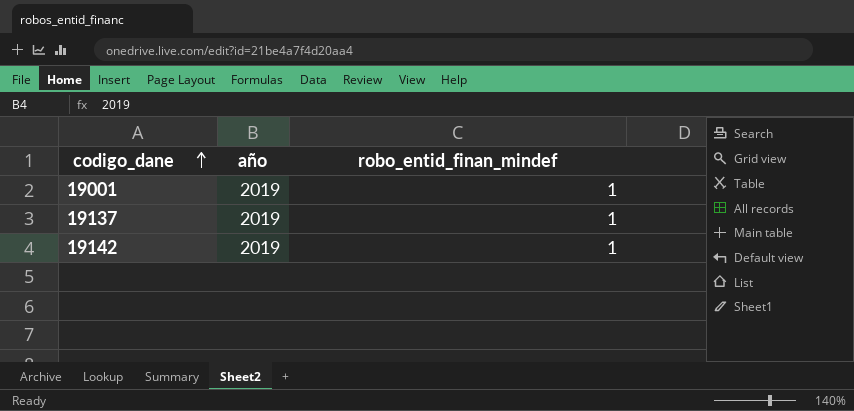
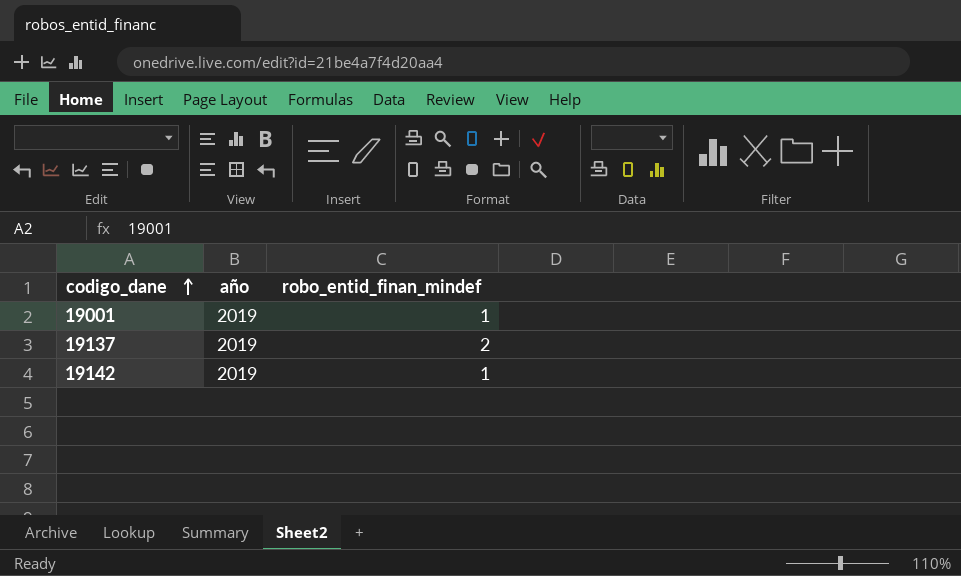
19137 | robo_entid_finan_mindef: 1 -> 2

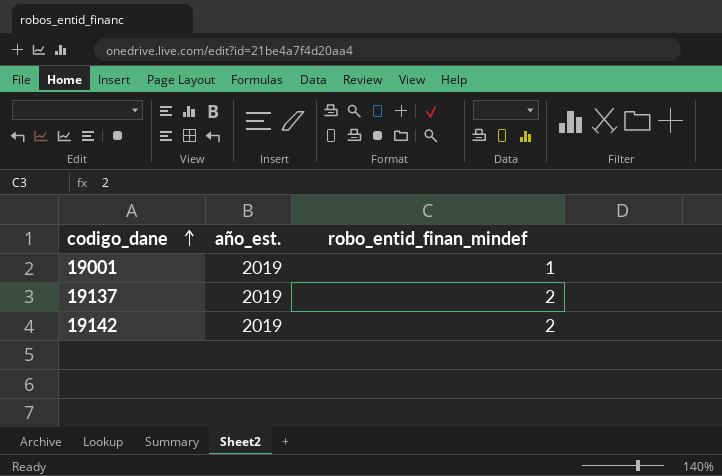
column name: año -> año_est.
19142 | robo_entid_finan_mindef: 1 -> 2

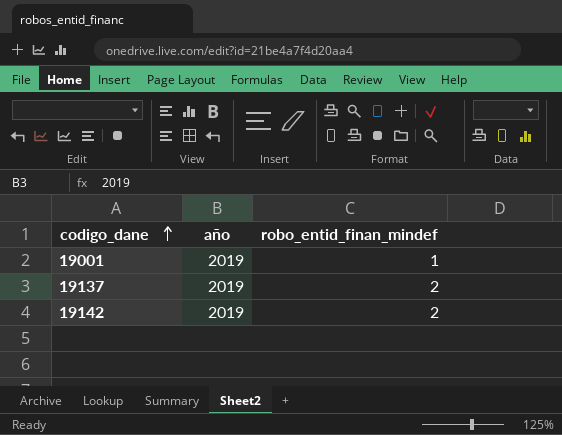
column name: año_est. -> año

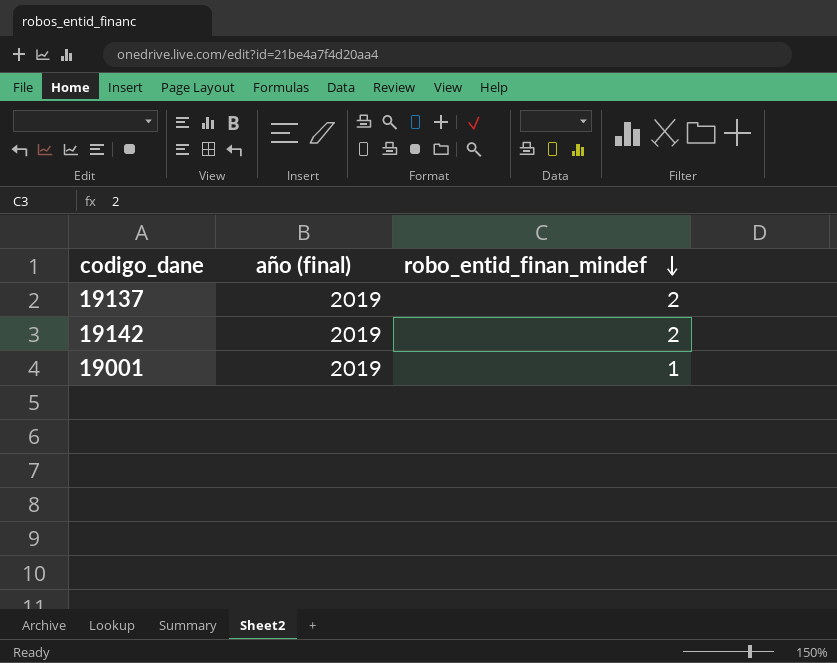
row order: codigo_dane ascending -> robo_entid_finan_mindef descending
column name: año -> año (final)

